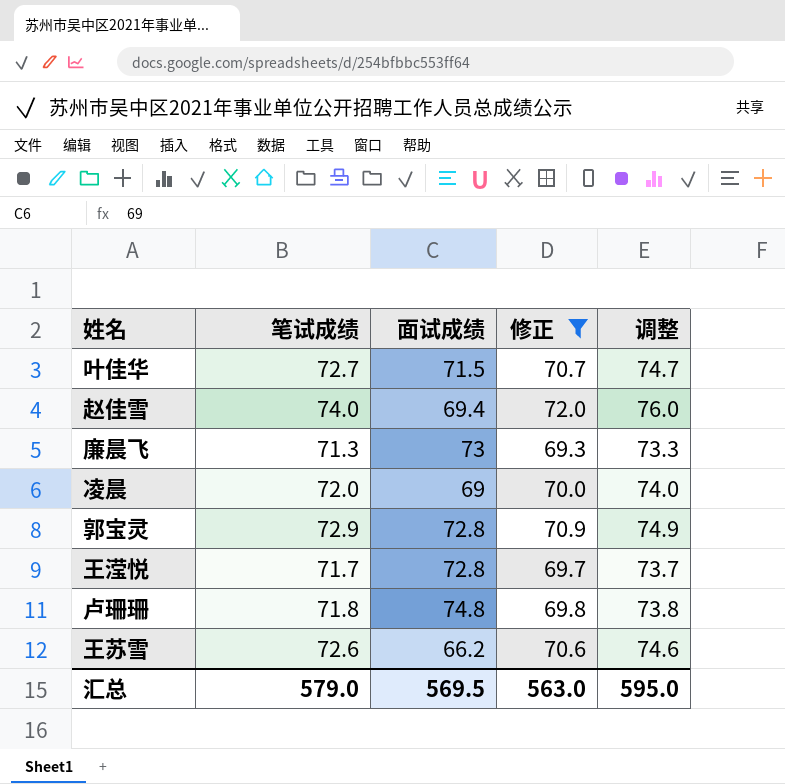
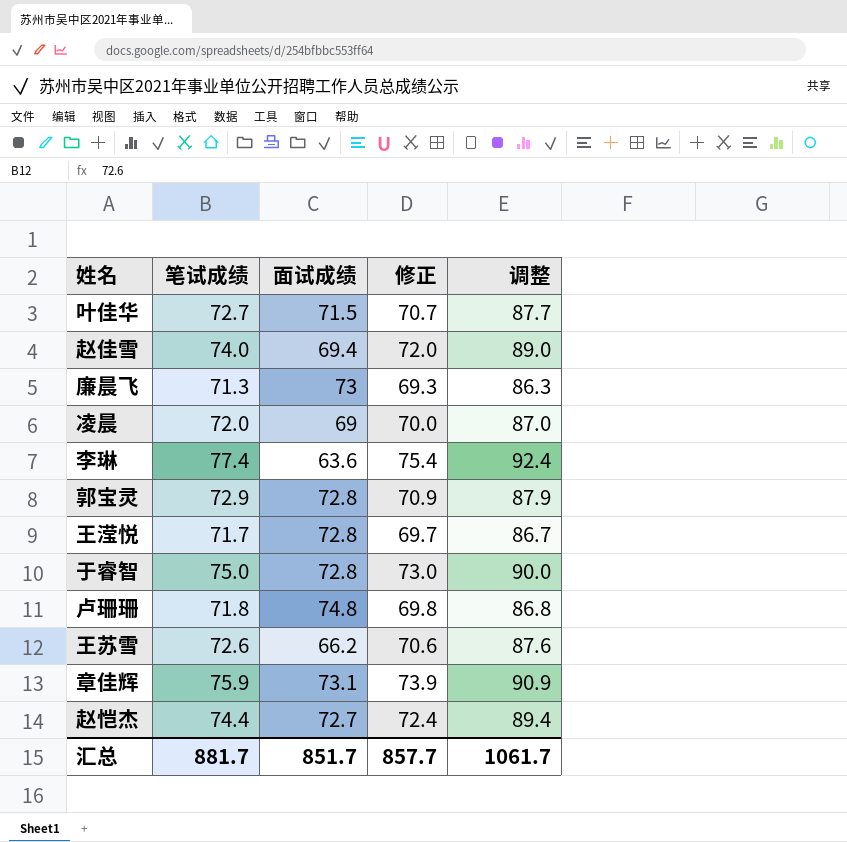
filter: 修正 <= 72.0 -> none
column 调整 | formula: [笔试成绩] + 2 -> [笔试成绩] + 15
汇总 | 笔试成绩: 579.0 -> 881.7
汇总 | 面试成绩: 569.5 -> 851.7
汇总 | 修正: 563.0 -> 857.7
汇总 | 调整: 595.0 -> 1061.7

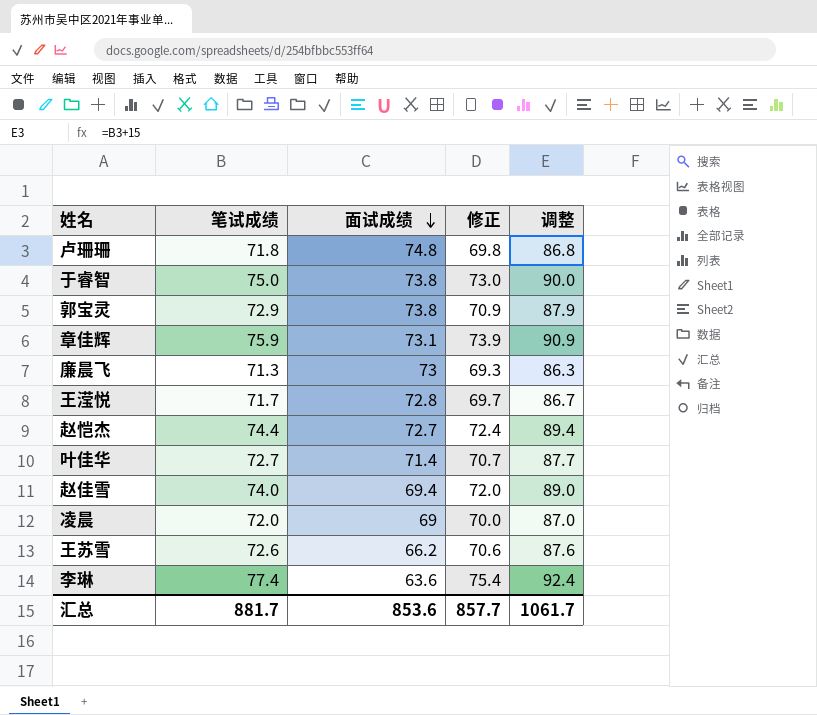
row order: none -> 面试成绩 descending
于睿智 | 面试成绩: 72.8 -> 73.8
郭宝灵 | 面试成绩: 72.8 -> 73.8
叶佳华 | 面试成绩: 71.5 -> 71.4
汇总 | 面试成绩: 851.7 -> 853.6

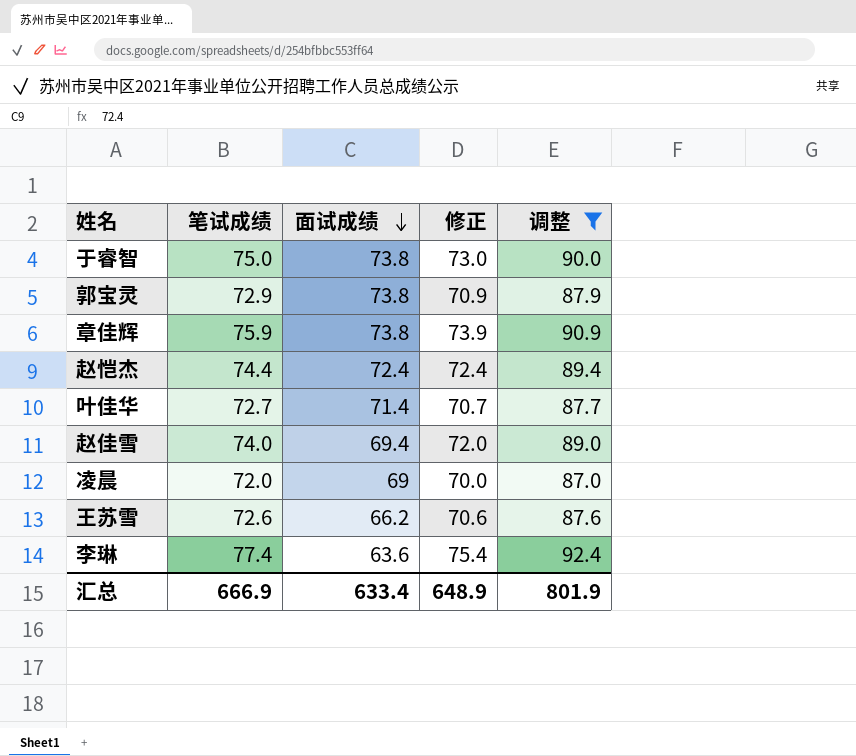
filter: none -> 调整 >= 87.0
章佳辉 | 面试成绩: 73.1 -> 73.8
赵恺杰 | 面试成绩: 72.7 -> 72.4
汇总 | 笔试成绩: 881.7 -> 666.9
汇总 | 面试成绩: 853.6 -> 633.4
汇总 | 修正: 857.7 -> 648.9
汇总 | 调整: 1061.7 -> 801.9

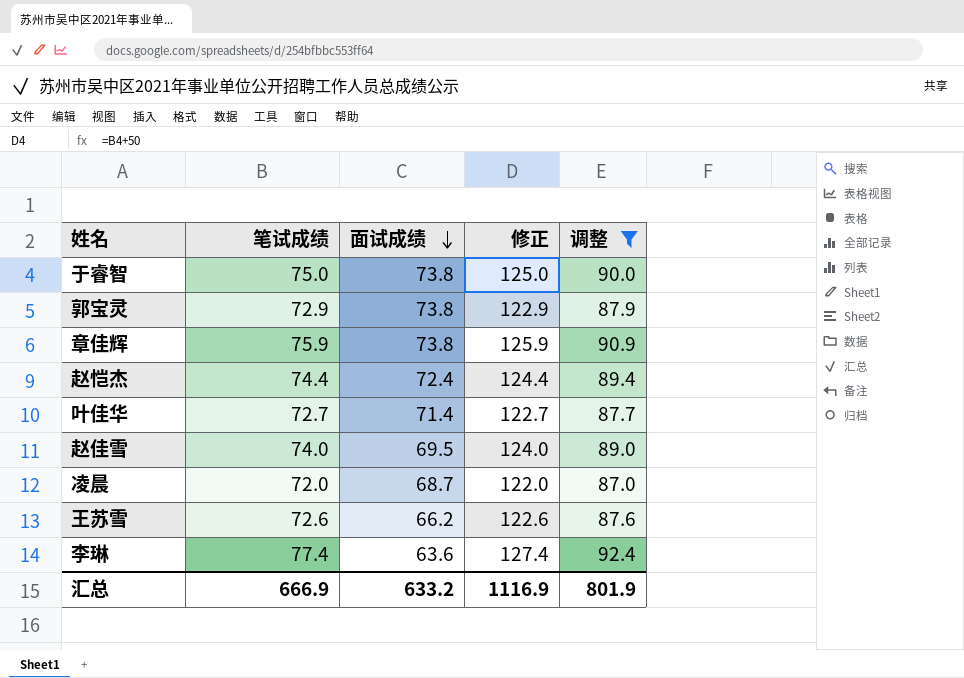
column 修正 | formula: [笔试成绩] - 2 -> [笔试成绩] + 50
赵佳雪 | 面试成绩: 69.4 -> 69.5
凌晨 | 面试成绩: 69 -> 68.7
汇总 | 面试成绩: 633.4 -> 633.2
汇总 | 修正: 648.9 -> 1116.9

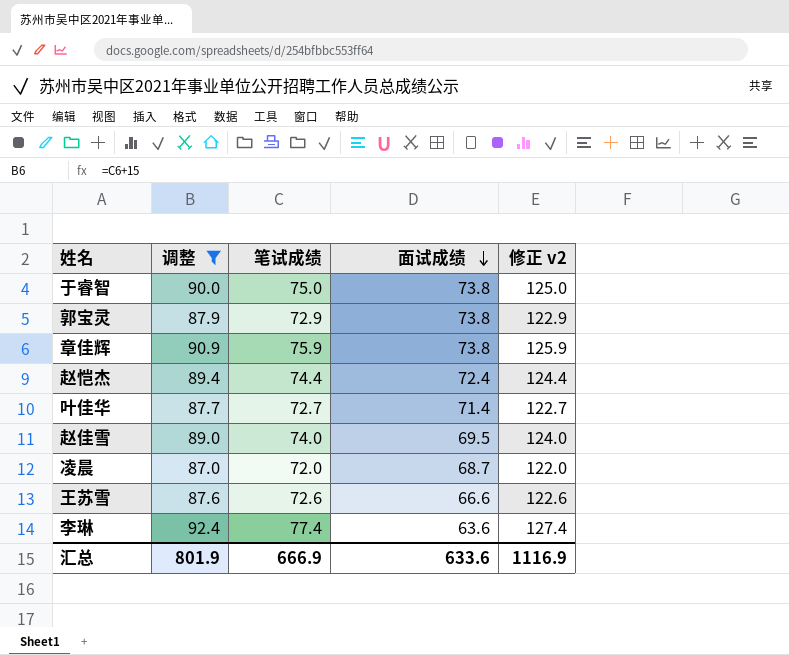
column 调整 | position: 5 -> 2
column name: 修正 -> 修正 v2
王苏雪 | 面试成绩: 66.2 -> 66.6
汇总 | 面试成绩: 633.2 -> 633.6

